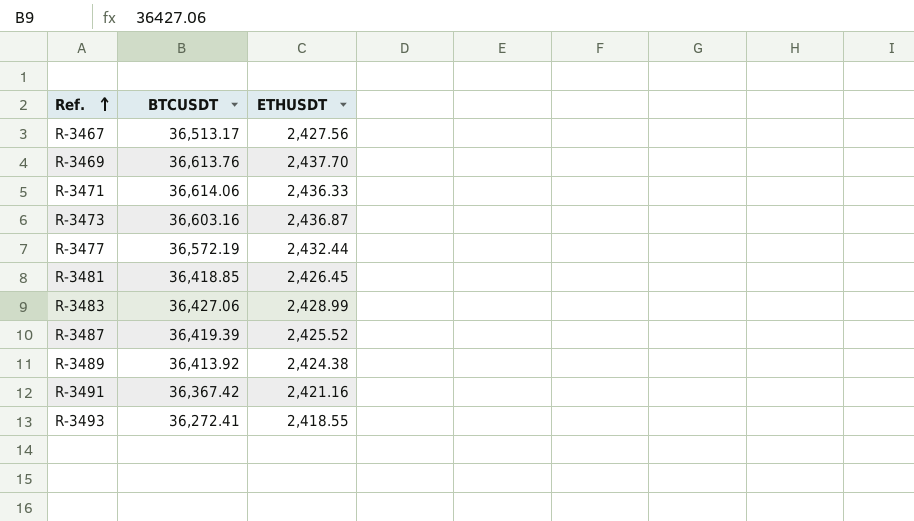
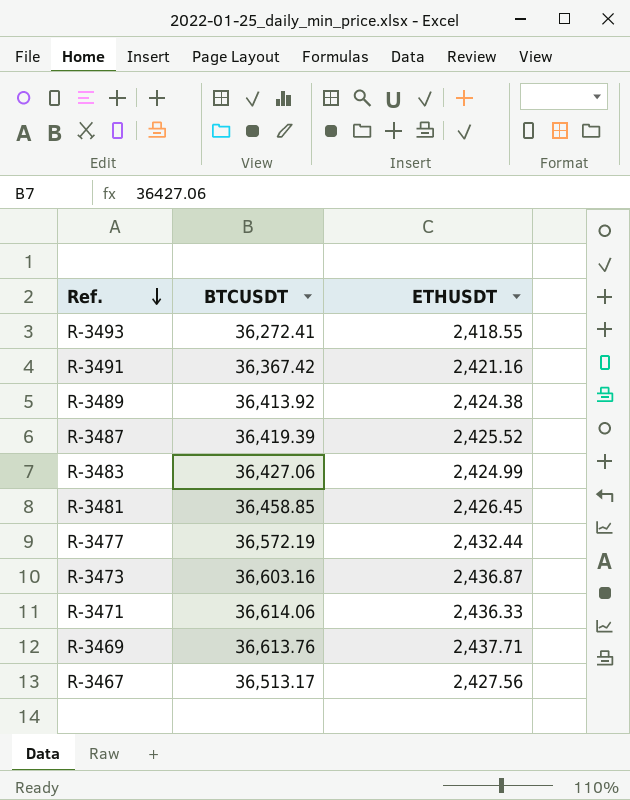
row order: Ref. ascending -> Ref. descending
R-3483 | ETHUSDT: 2,428.99 -> 2,424.99
R-3481 | BTCUSDT: 36,418.85 -> 36,458.85
R-3469 | ETHUSDT: 2,437.70 -> 2,437.71

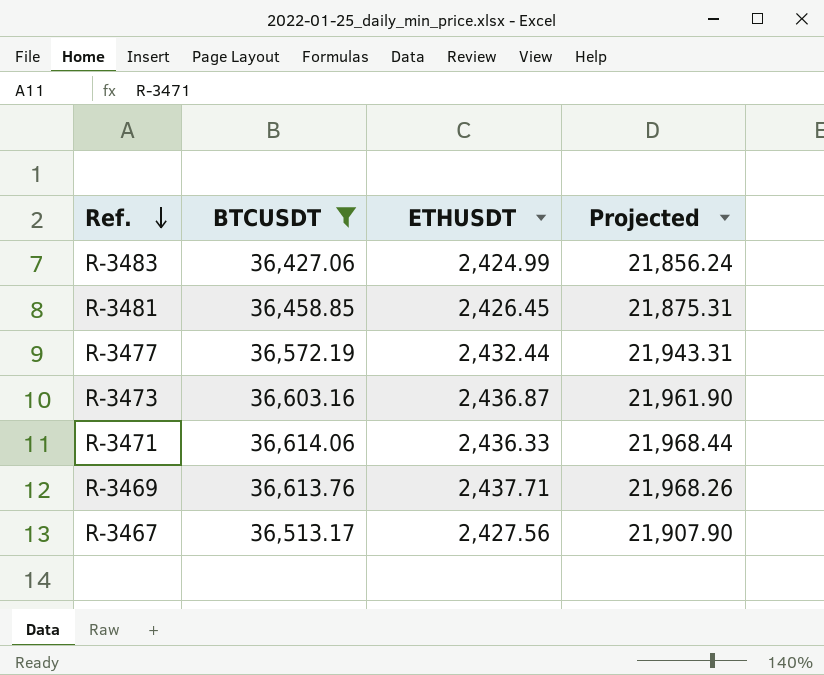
filter: none -> BTCUSDT >= 36,427.06
column Projected | formula: none -> [BTCUSDT] * 0.6

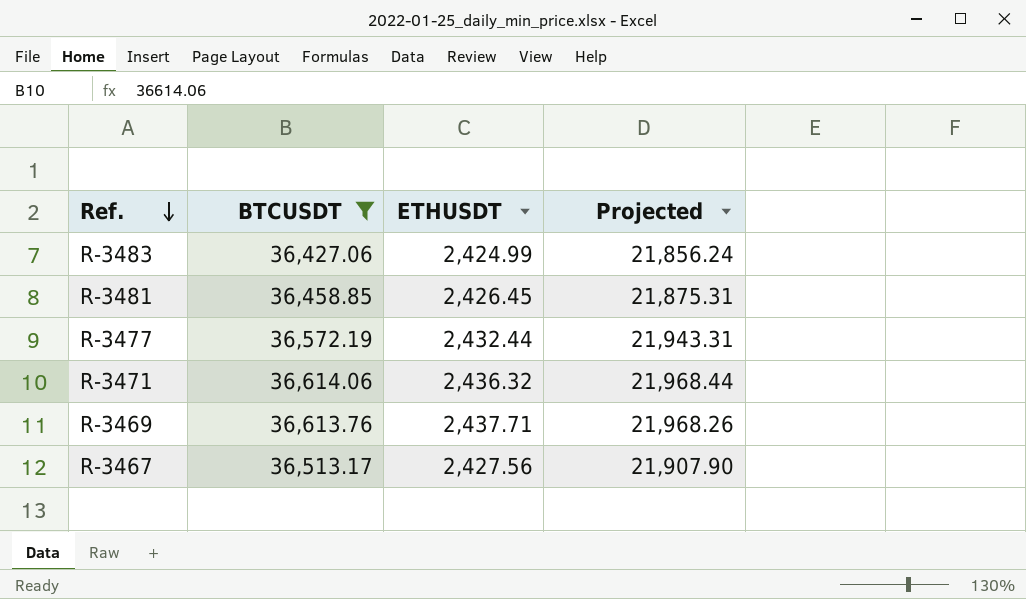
row R-3473: 36,603.16 | 2,436.87 | 21,961.90 -> none
R-3471 | ETHUSDT: 2,436.33 -> 2,436.32

